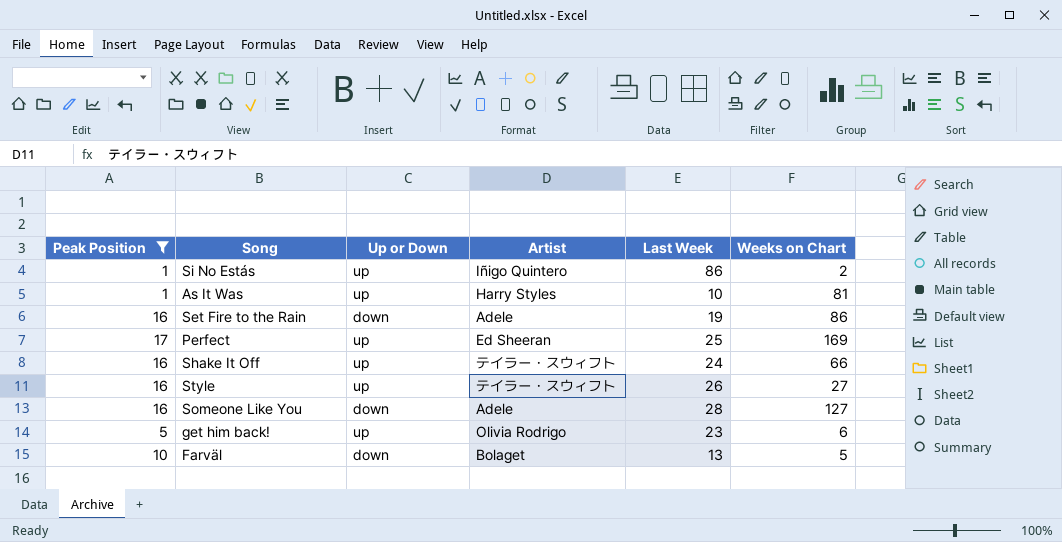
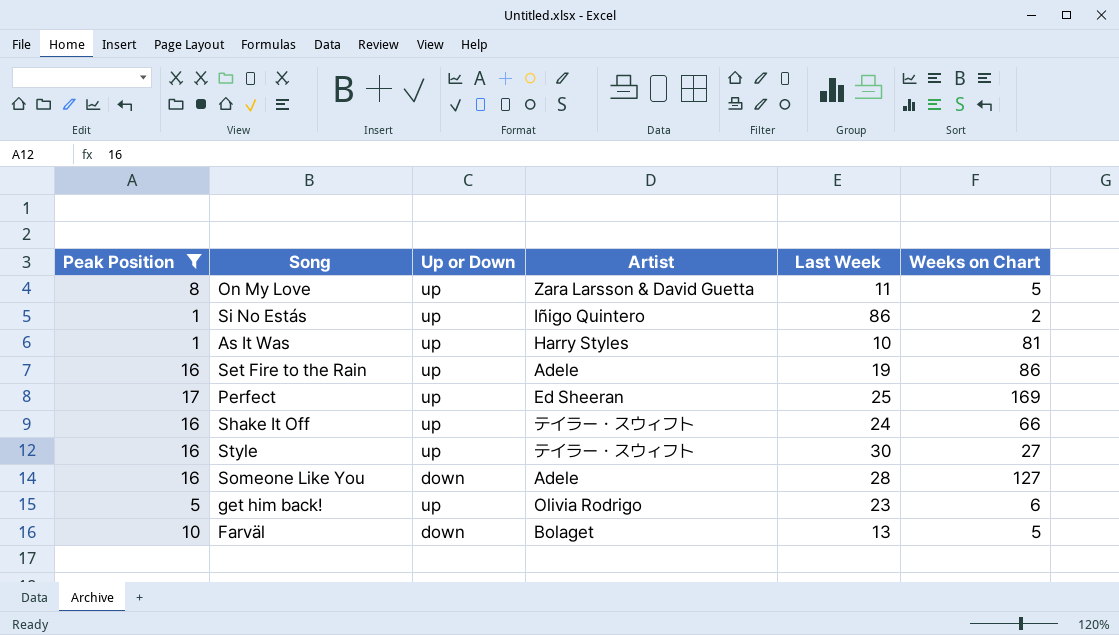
row On My Love: none -> 8 | up | Zara Larsson & David Guetta | 11 | 5
Set Fire to the Rain | Up or Down: down -> up
Style | Last Week: 26 -> 30

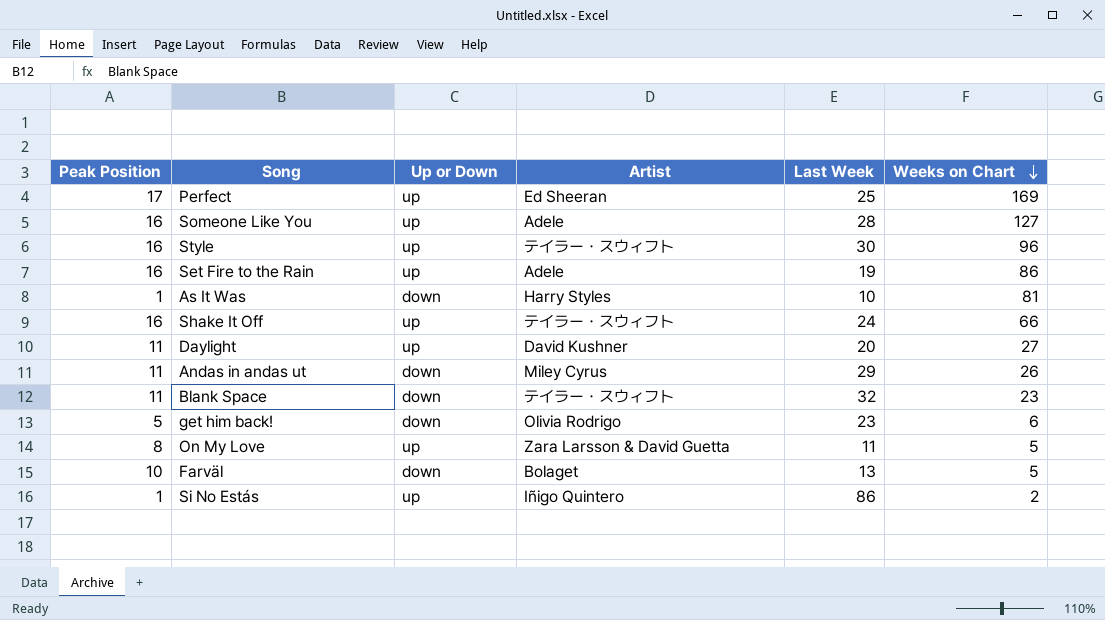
filter: Peak Position != 11 -> none
row order: none -> Weeks on Chart descending
Someone Like You | Up or Down: down -> up
Style | Weeks on Chart: 27 -> 96
As It Was | Up or Down: up -> down
get him back! | Up or Down: up -> down

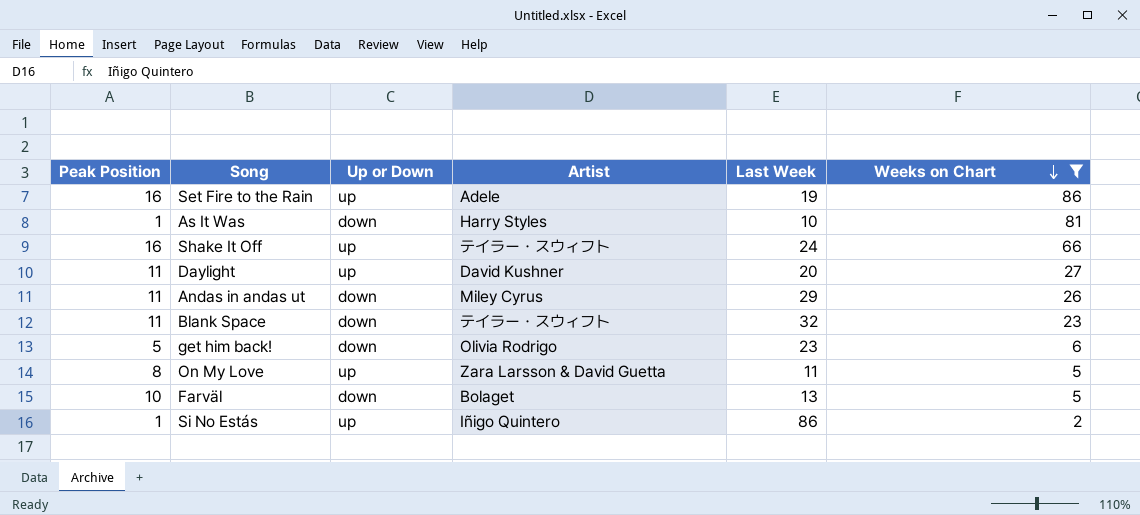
filter: none -> Weeks on Chart <= 86

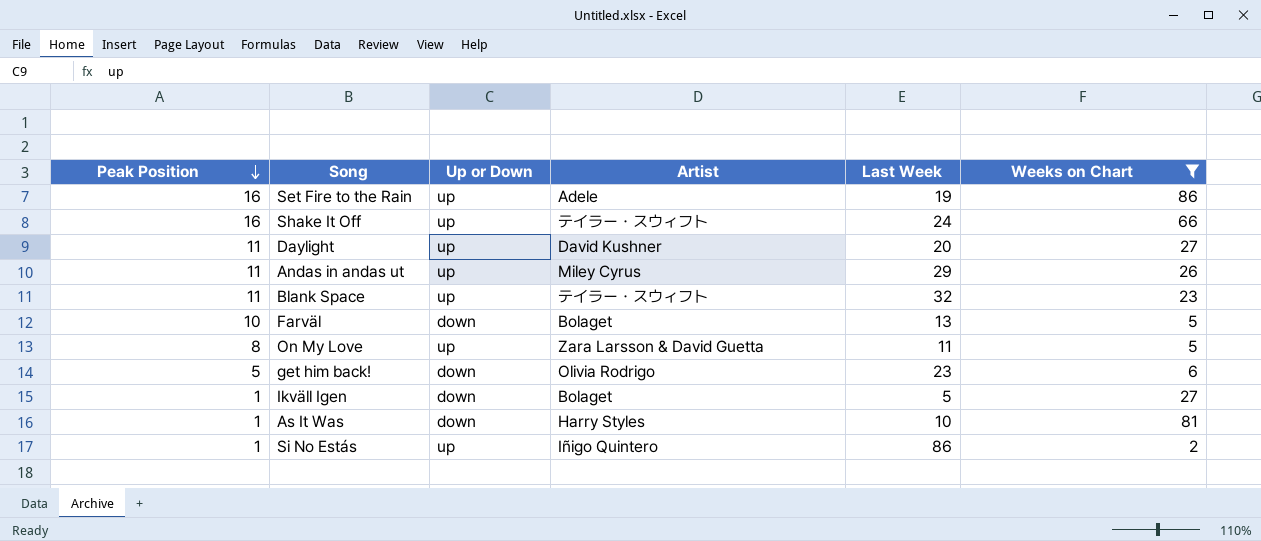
row order: Weeks on Chart descending -> Peak Position descending
Andas in andas ut | Up or Down: down -> up
Blank Space | Up or Down: down -> up
row Ikväll Igen: none -> 1 | down | Bolaget | 5 | 27

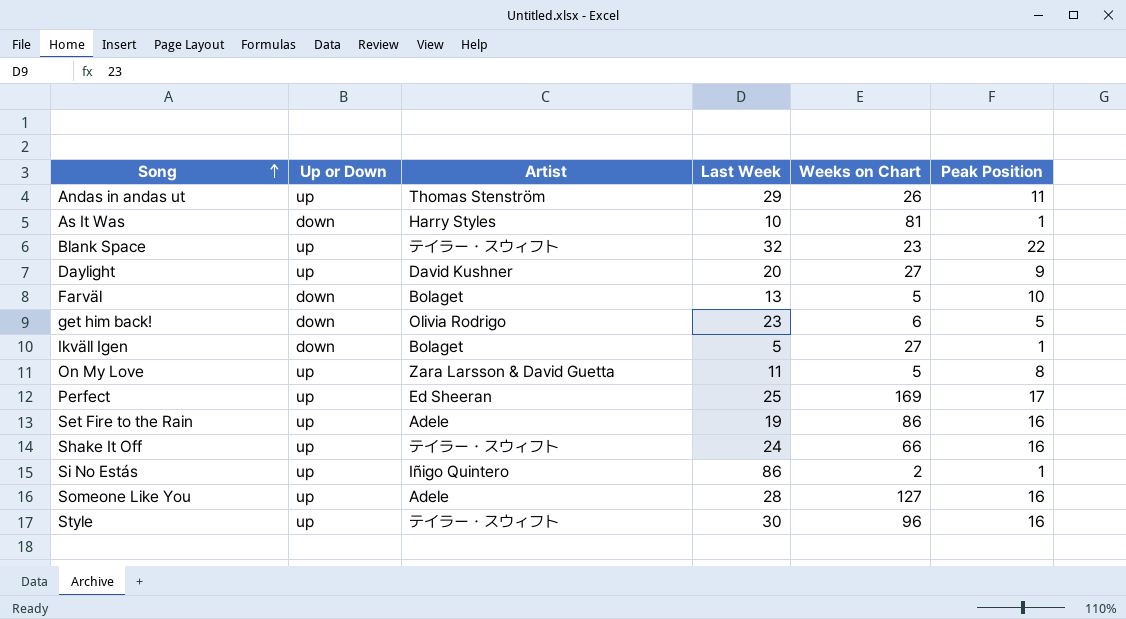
filter: Weeks on Chart <= 86 -> none
row order: Peak Position descending -> Song ascending
column Peak Position | position: 1 -> 6
Andas in andas ut | Artist: Miley Cyrus -> Thomas Stenström
Blank Space | Peak Position: 11 -> 22
Daylight | Peak Position: 11 -> 9

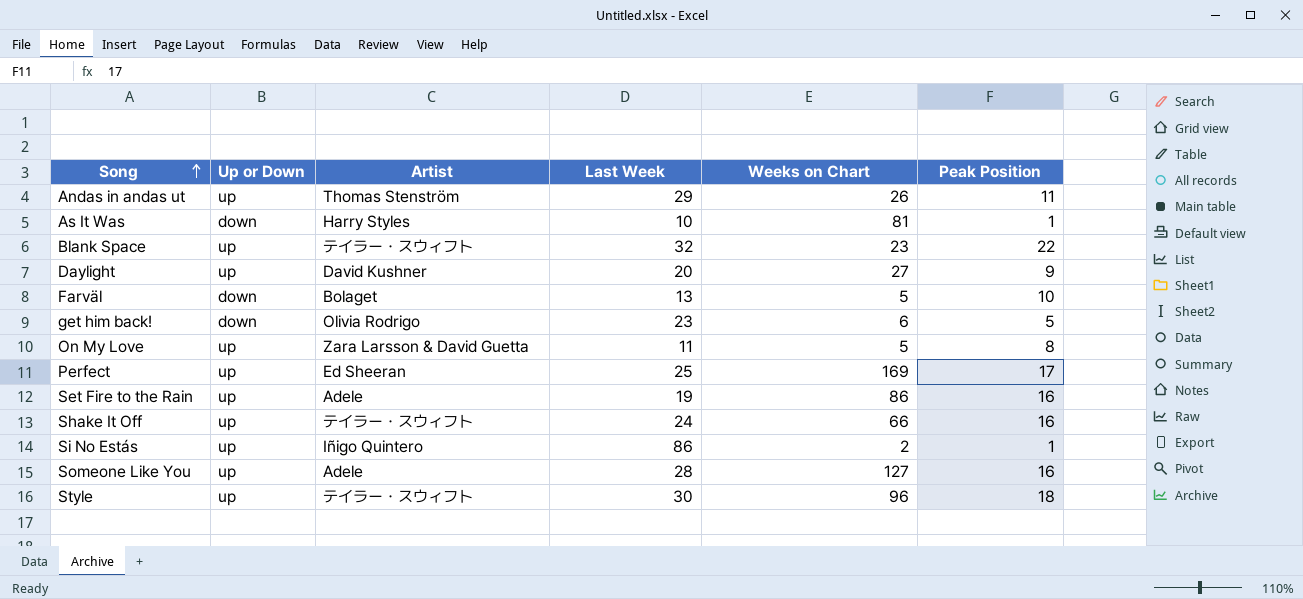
row Ikväll Igen: down | Bolaget | 5 | 27 | 1 -> none
Style | Peak Position: 16 -> 18

